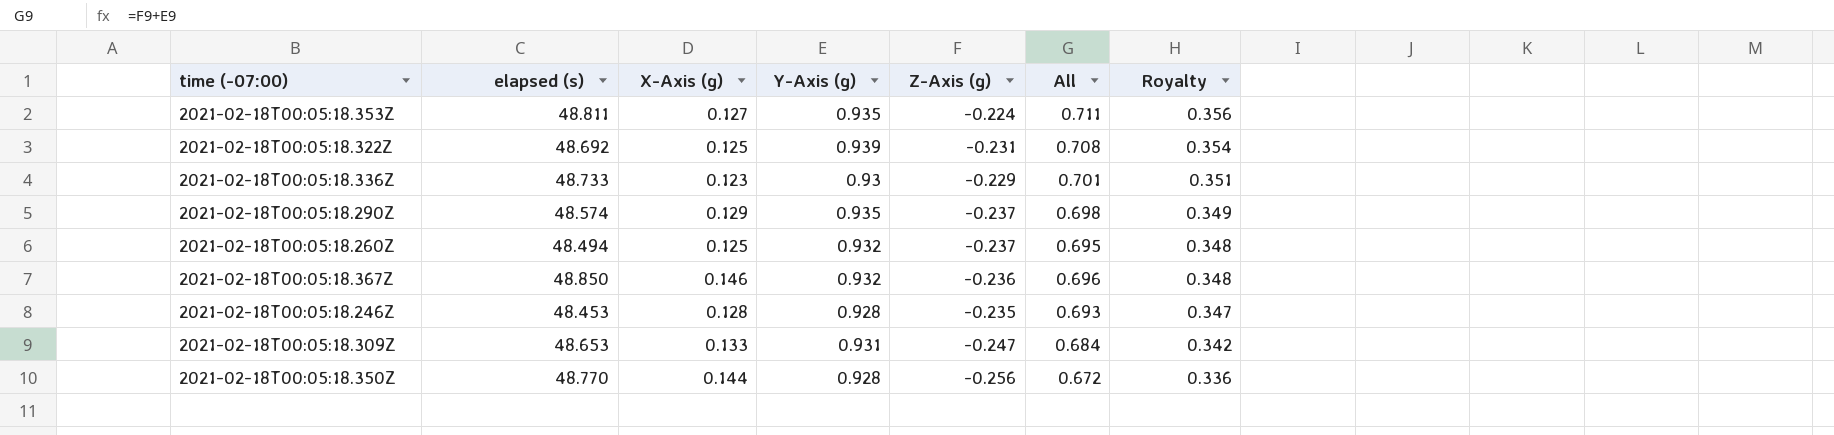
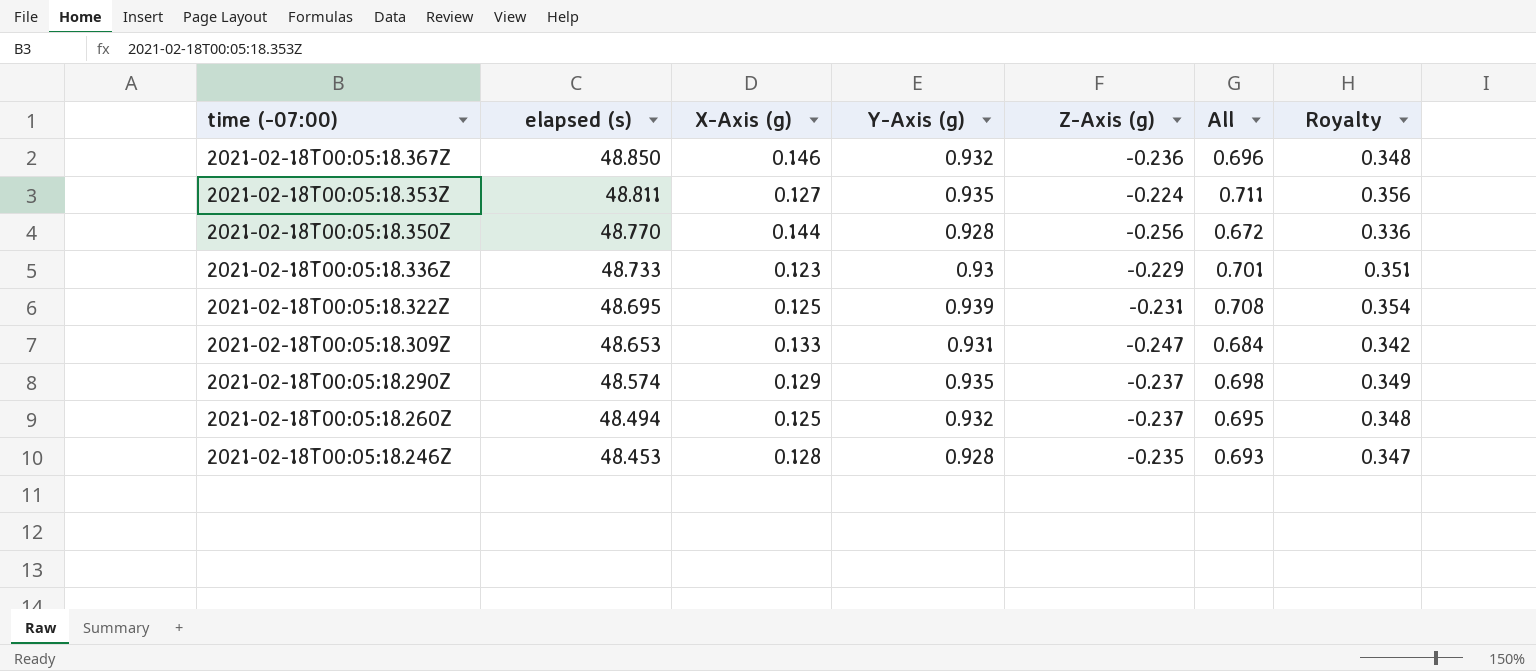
row order: Royalty descending -> time (-07:00) descending
2021-02-18T00:05:18.322Z | elapsed (s): 48.692 -> 48.695

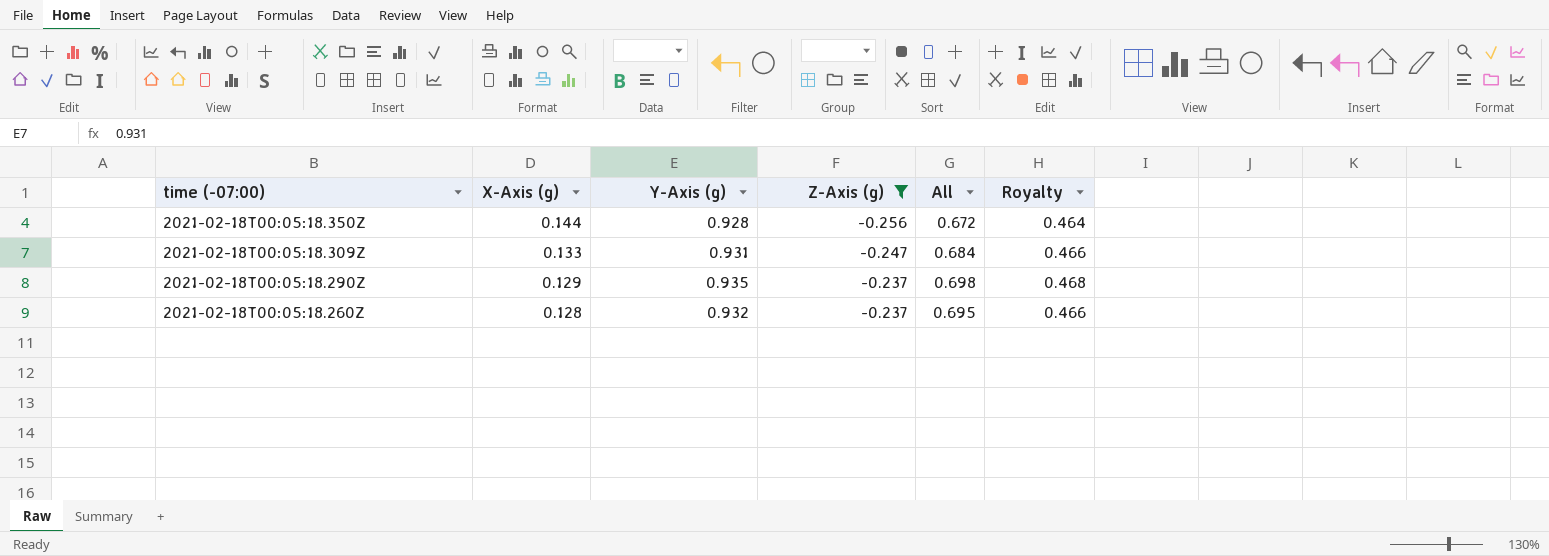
filter: none -> Z-Axis (g) <= -0.237
column elapsed (s) | position: 2 -> none
column Royalty | formula: [All] * 0.5 -> [Y-Axis (g)] * 0.5
2021-02-18T00:05:18.260Z | X-Axis (g): 0.125 -> 0.128

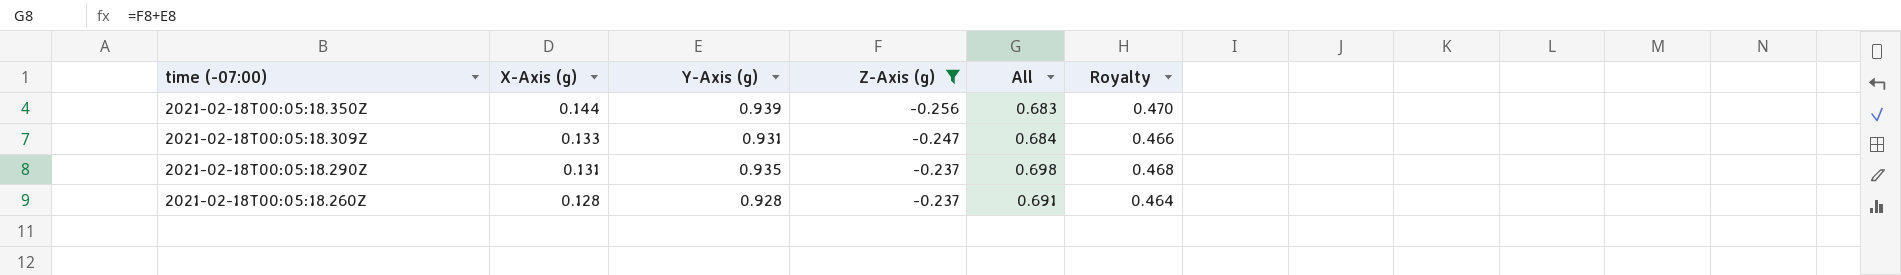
2021-02-18T00:05:18.350Z | Y-Axis (g): 0.928 -> 0.939
2021-02-18T00:05:18.350Z | All: 0.672 -> 0.683
2021-02-18T00:05:18.350Z | Royalty: 0.464 -> 0.470
2021-02-18T00:05:18.290Z | X-Axis (g): 0.129 -> 0.131
2021-02-18T00:05:18.260Z | Y-Axis (g): 0.932 -> 0.928
2021-02-18T00:05:18.260Z | All: 0.695 -> 0.691
2021-02-18T00:05:18.260Z | Royalty: 0.466 -> 0.464

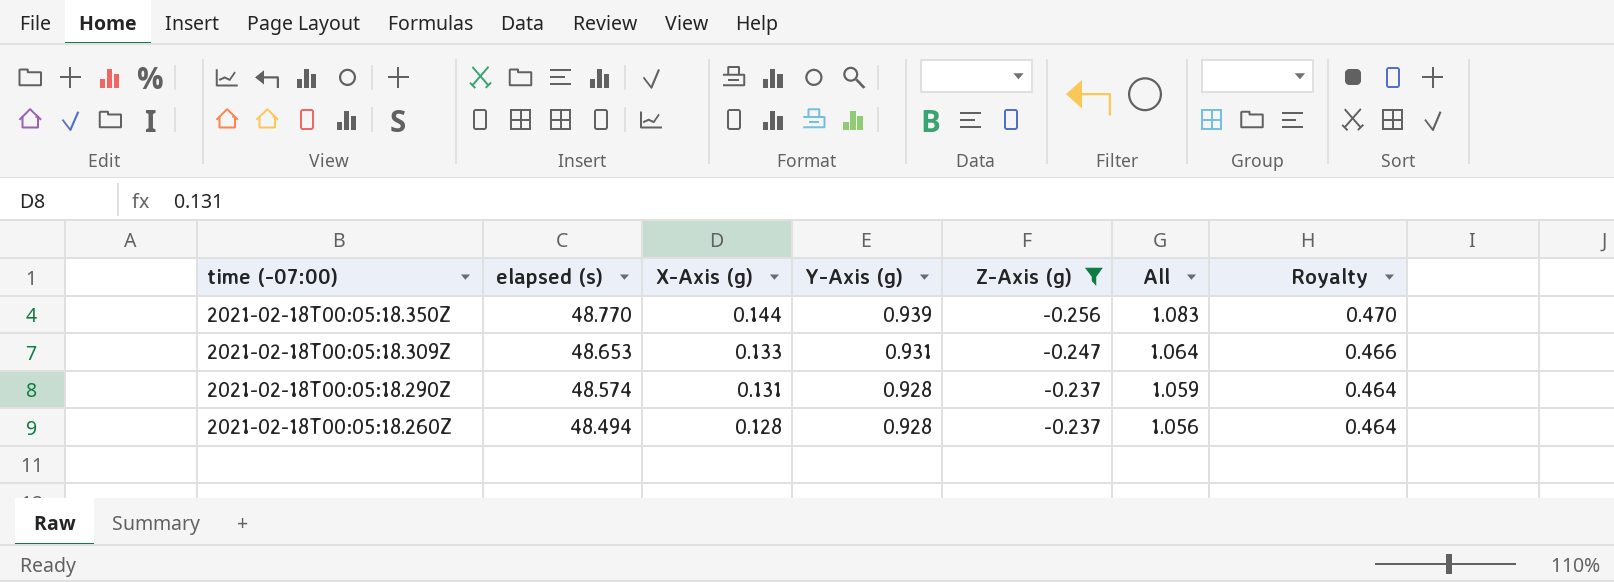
column elapsed (s) | position: none -> 2
column All | formula: [Y-Axis (g)] + [Z-Axis (g)] -> [X-Axis (g)] + [Y-Axis (g)]
2021-02-18T00:05:18.290Z | Y-Axis (g): 0.935 -> 0.928
2021-02-18T00:05:18.290Z | Royalty: 0.468 -> 0.464

